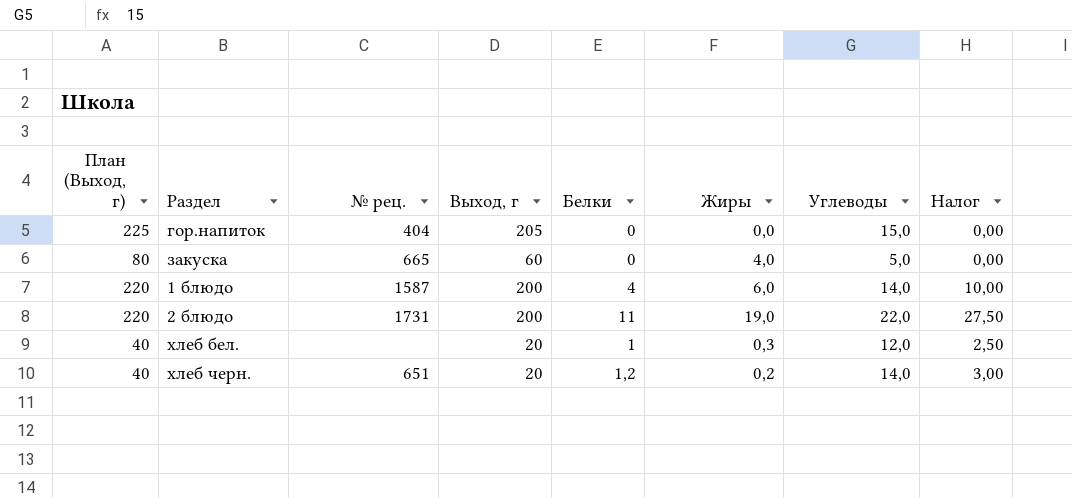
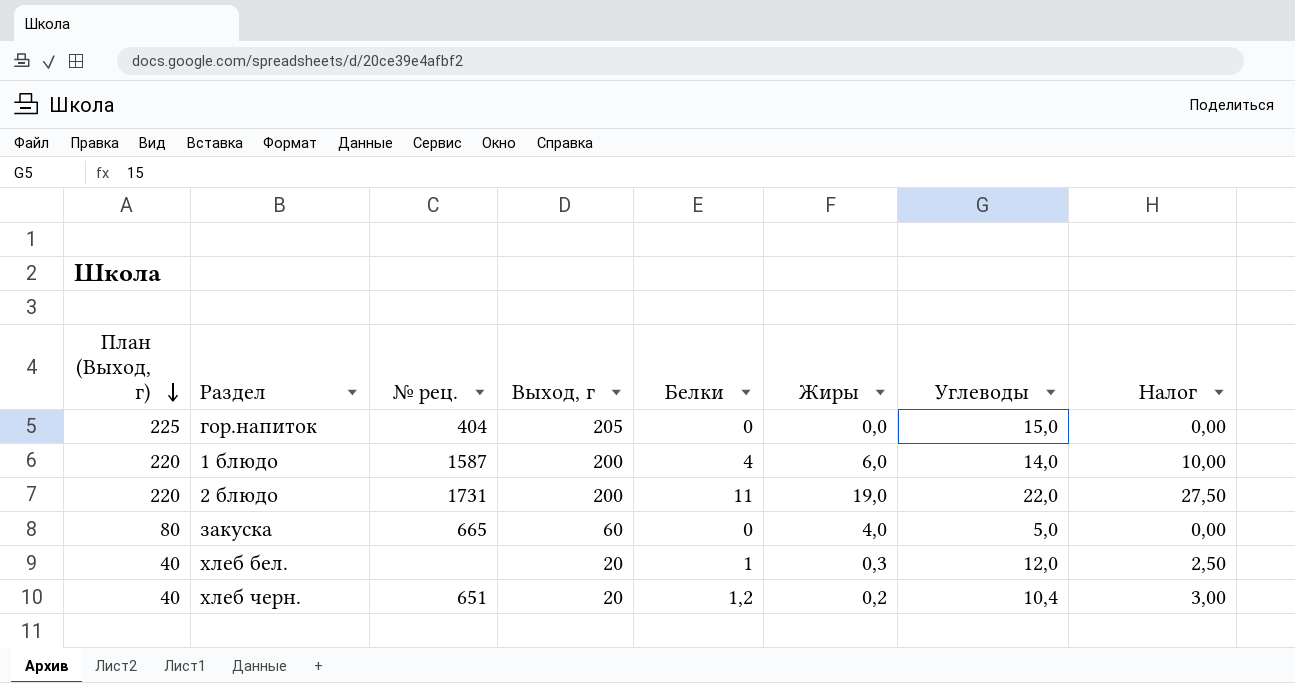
row order: none -> План (Выход, г) descending
хлеб черн. | Углеводы: 14,0 -> 10,4

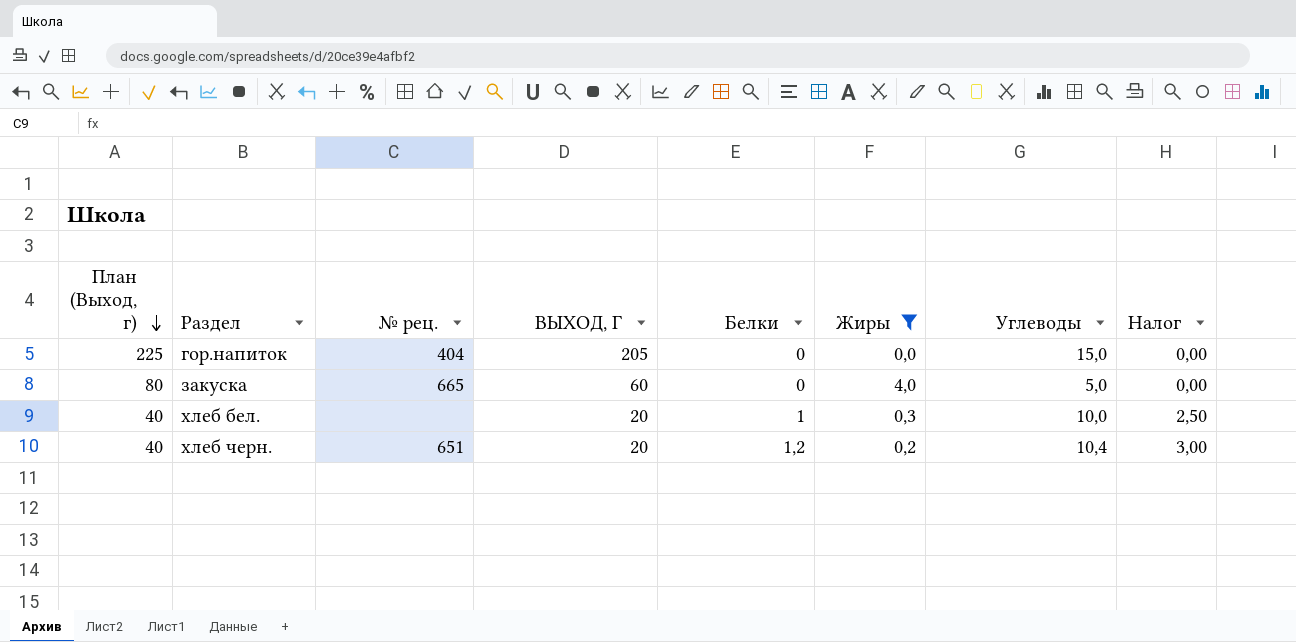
filter: none -> Жиры <= 4,0
column name: Выход, г -> ВЫХОД, Г
хлеб бел. | Углеводы: 12,0 -> 10,0

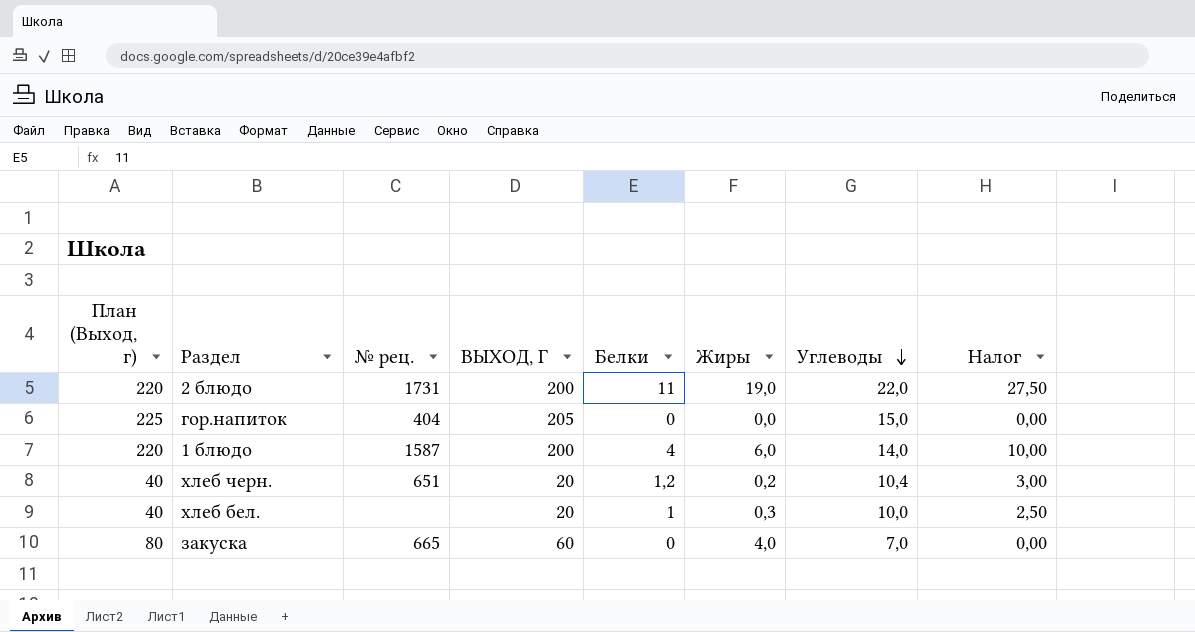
filter: Жиры <= 4,0 -> none
row order: План (Выход, г) descending -> Углеводы descending
закуска | Углеводы: 5,0 -> 7,0

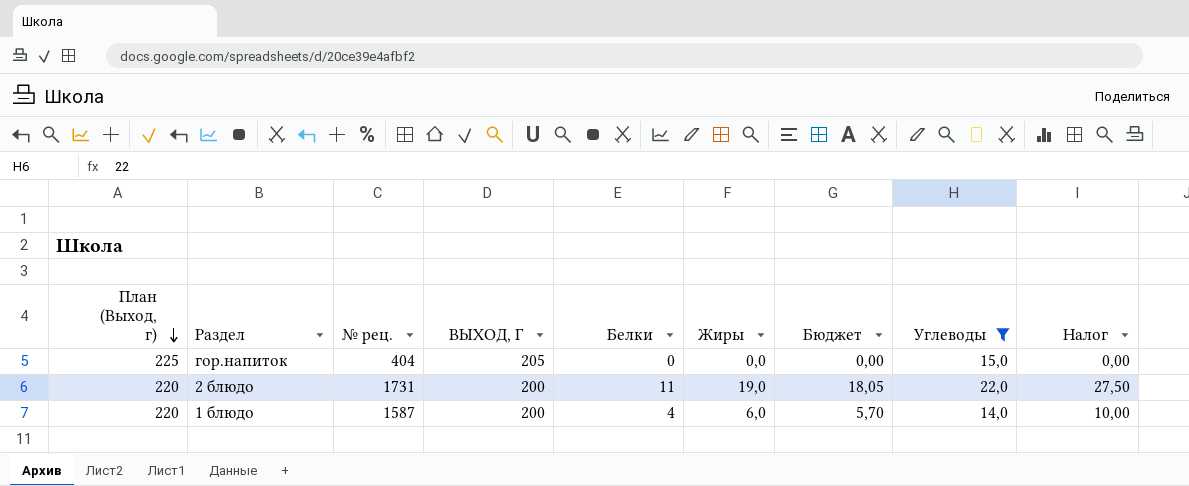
filter: none -> Углеводы >= 14,0
row order: Углеводы descending -> План (Выход, г) descending
column Бюджет | formula: none -> [Жиры] * 0,95

